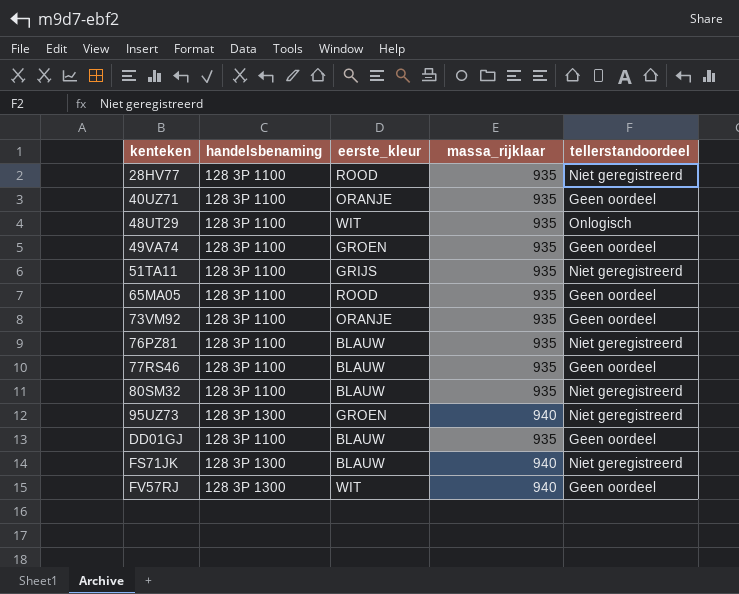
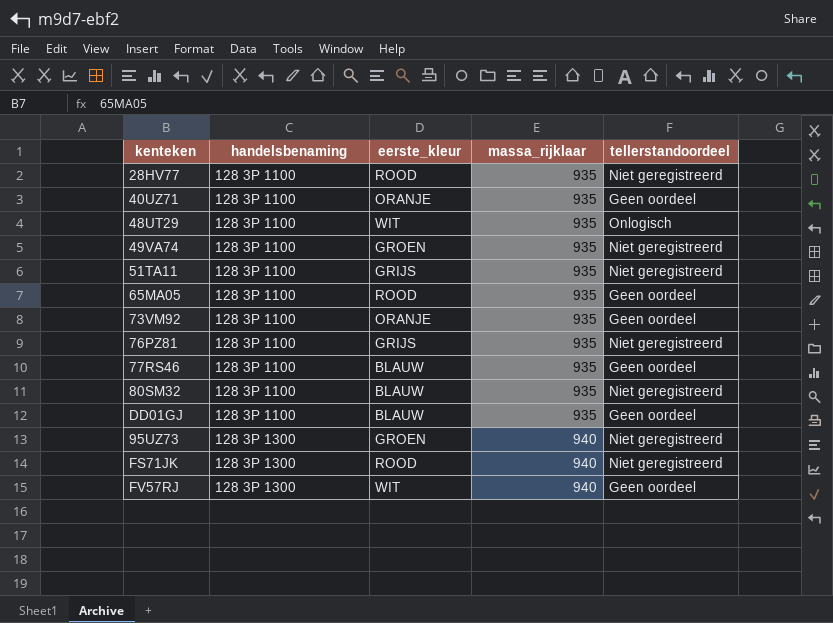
row order: kenteken ascending -> handelsbenaming ascending
49VA74 | tellerstandoordeel: Geen oordeel -> Niet geregistreerd
76PZ81 | eerste_kleur: BLAUW -> GRIJS
FS71JK | eerste_kleur: BLAUW -> ROOD

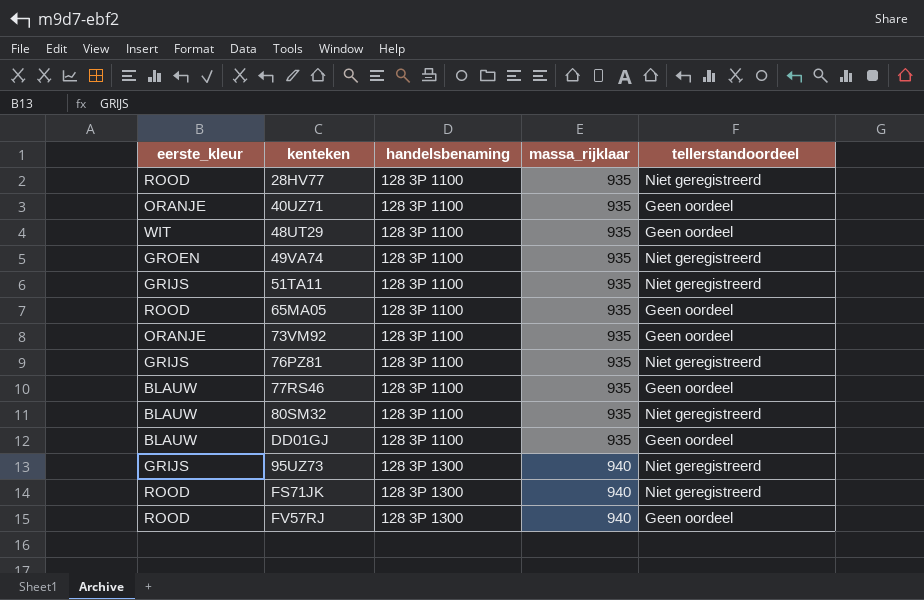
column eerste_kleur | position: 3 -> 1
48UT29 | tellerstandoordeel: Onlogisch -> Geen oordeel
95UZ73 | eerste_kleur: GROEN -> GRIJS
FV57RJ | eerste_kleur: WIT -> ROOD

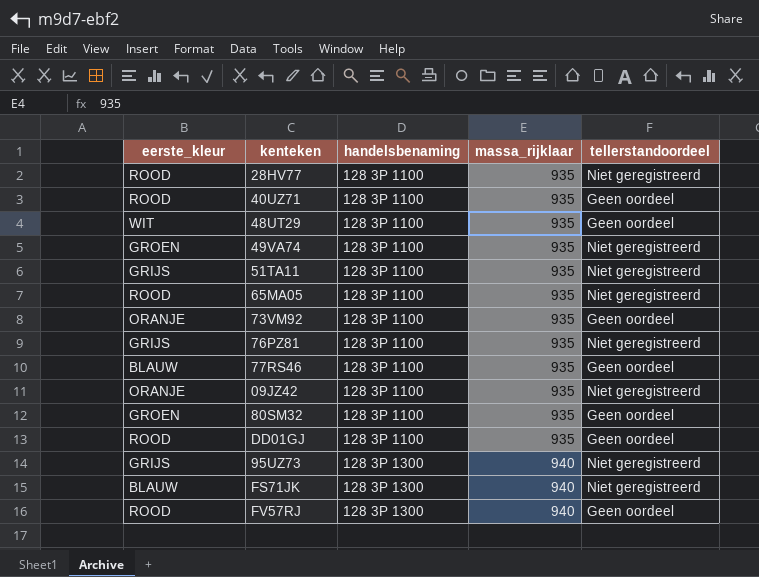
40UZ71 | eerste_kleur: ORANJE -> ROOD
65MA05 | tellerstandoordeel: Geen oordeel -> Niet geregistreerd
row 09JZ42: none -> ORANJE | 128 3P 1100 | 935 | Niet geregistreerd
80SM32 | eerste_kleur: BLAUW -> GROEN
80SM32 | tellerstandoordeel: Niet geregistreerd -> Geen oordeel
DD01GJ | eerste_kleur: BLAUW -> ROOD
FS71JK | eerste_kleur: ROOD -> BLAUW

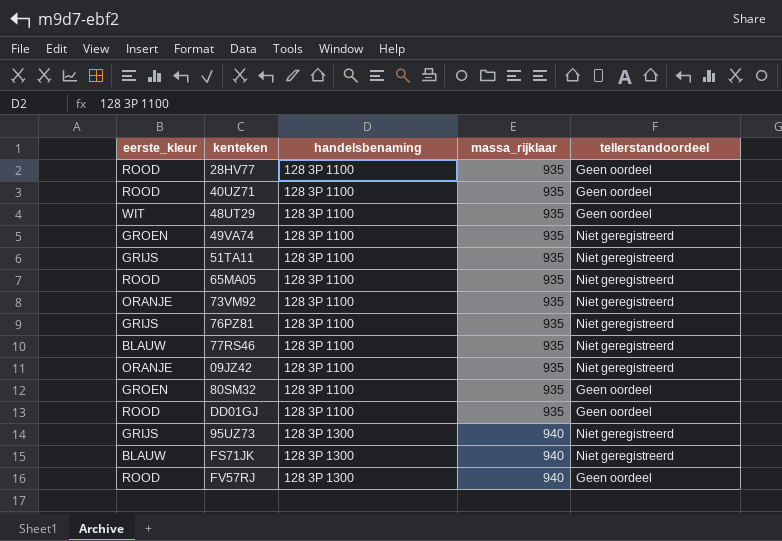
28HV77 | tellerstandoordeel: Niet geregistreerd -> Geen oordeel
73VM92 | tellerstandoordeel: Geen oordeel -> Niet geregistreerd
77RS46 | tellerstandoordeel: Geen oordeel -> Niet geregistreerd

